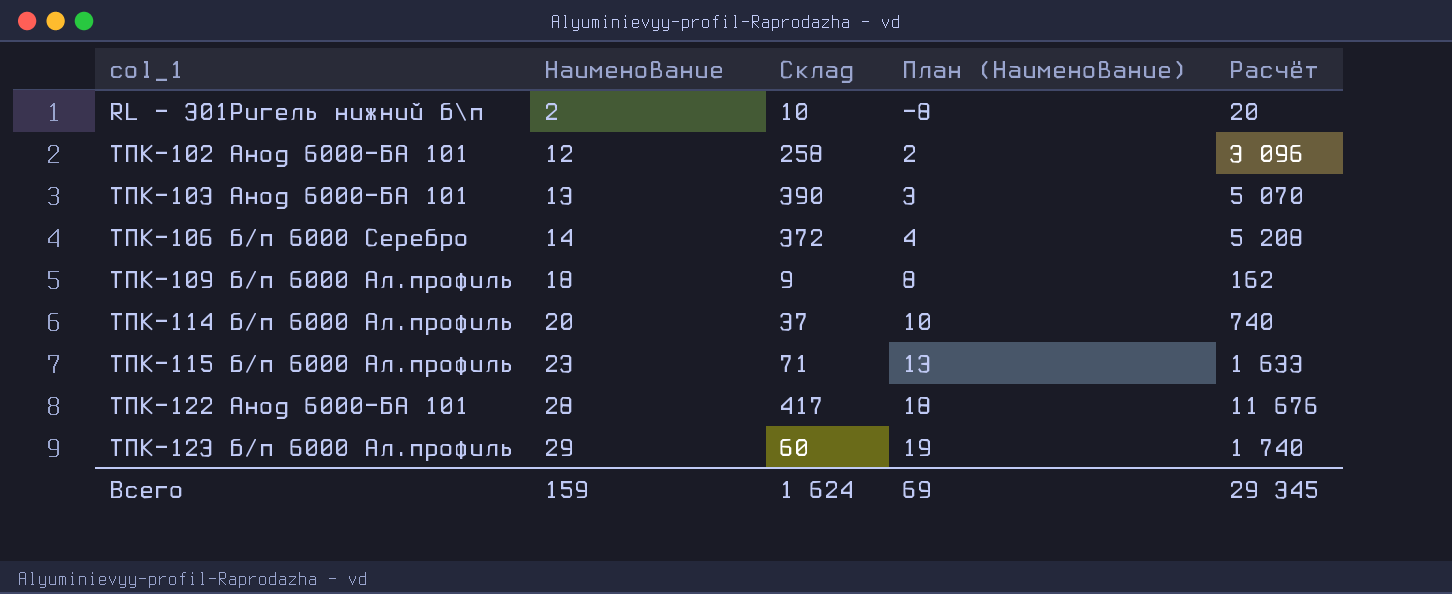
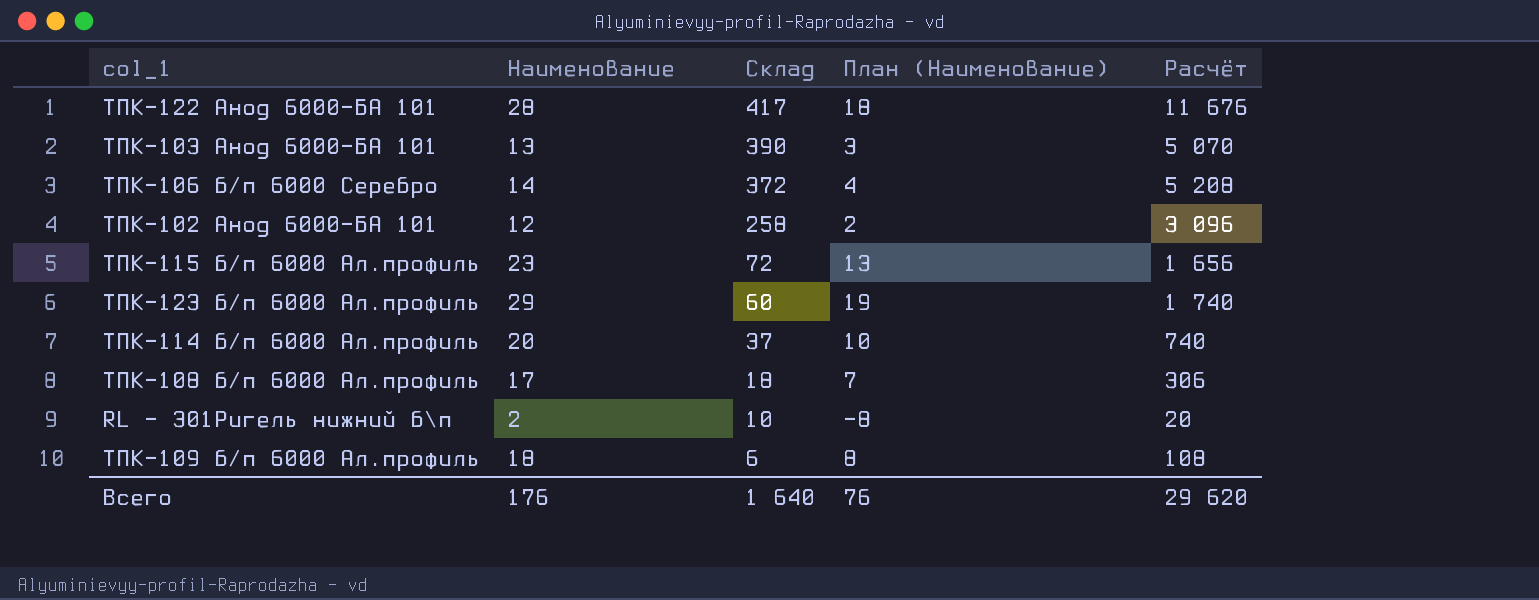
row order: col_1 ascending -> Склад descending
ТПК-115 б/п 6000 Ал.профиль | Склад: 71 -> 72
ТПК-115 б/п 6000 Ал.профиль | Расчёт: 1 633 -> 1 656
row ТПК-108 б/п 6000 Ал.профиль: none -> 17 | 18 | 7 | 306
ТПК-109 б/п 6000 Ал.профиль | Склад: 9 -> 6
ТПК-109 б/п 6000 Ал.профиль | Расчёт: 162 -> 108
Всего | Наименование: 159 -> 176
Всего | Склад: 1 624 -> 1 640
Всего | План (Наименование): 69 -> 76
Всего | Расчёт: 29 345 -> 29 620

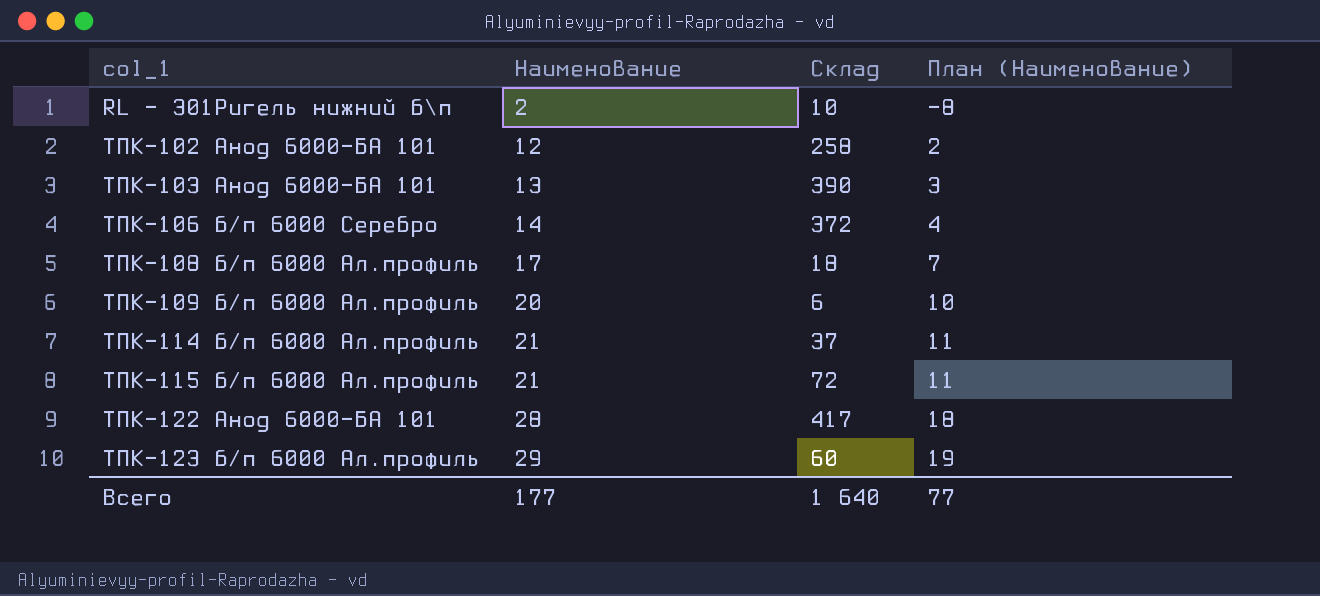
row order: Склад descending -> col_1 ascending
column Расчёт | formula: [Наименование] * [Склад] -> none
ТПК-109 б/п 6000 Ал.профиль | Наименование: 18 -> 20
ТПК-109 б/п 6000 Ал.профиль | План (Наименование): 8 -> 10
ТПК-114 б/п 6000 Ал.профиль | Наименование: 20 -> 21
ТПК-114 б/п 6000 Ал.профиль | План (Наименование): 10 -> 11
ТПК-115 б/п 6000 Ал.профиль | Наименование: 23 -> 21
ТПК-115 б/п 6000 Ал.профиль | План (Наименование): 13 -> 11
Всего | Наименование: 176 -> 177
Всего | План (Наименование): 76 -> 77

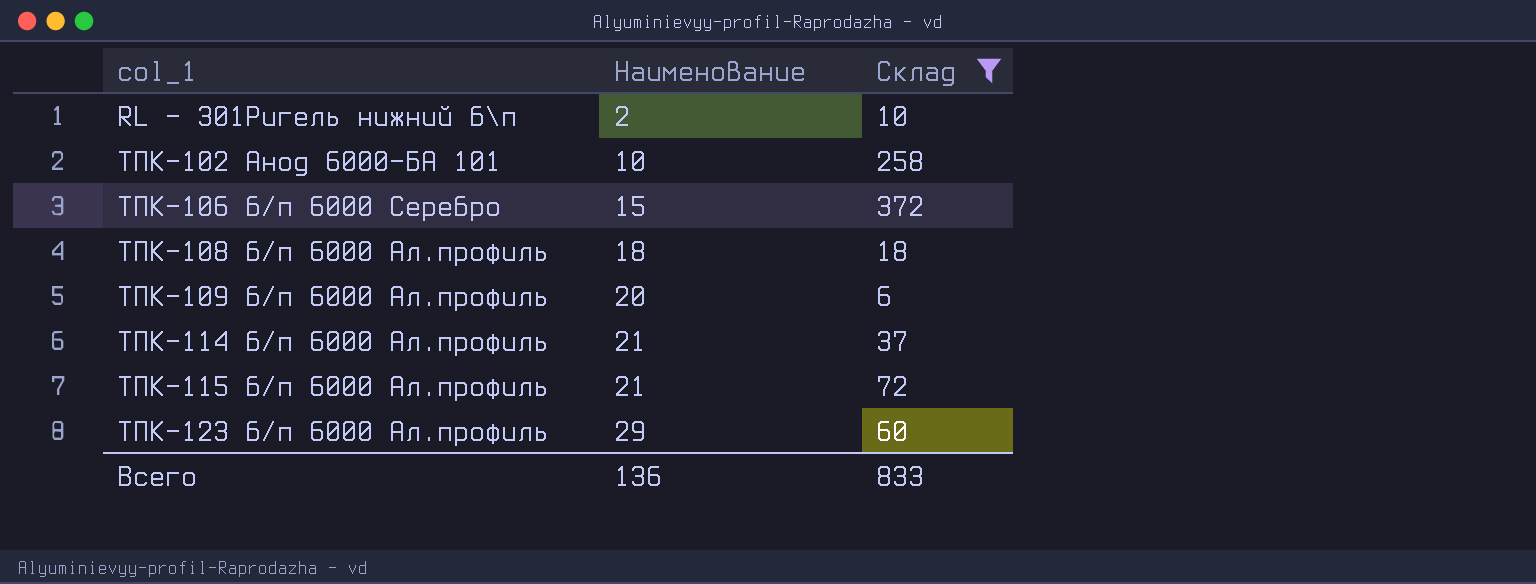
filter: none -> Склад <= 372
column План (Наименование) | formula: [Наименование] - 10 -> none
ТПК-102 Анод 6000-БА 101 | Наименование: 12 -> 10
ТПК-106 б/п 6000 Серебро | Наименование: 14 -> 15
ТПК-108 б/п 6000 Ал.профиль | Наименование: 17 -> 18
Всего | Наименование: 177 -> 136
Всего | Склад: 1 640 -> 833

